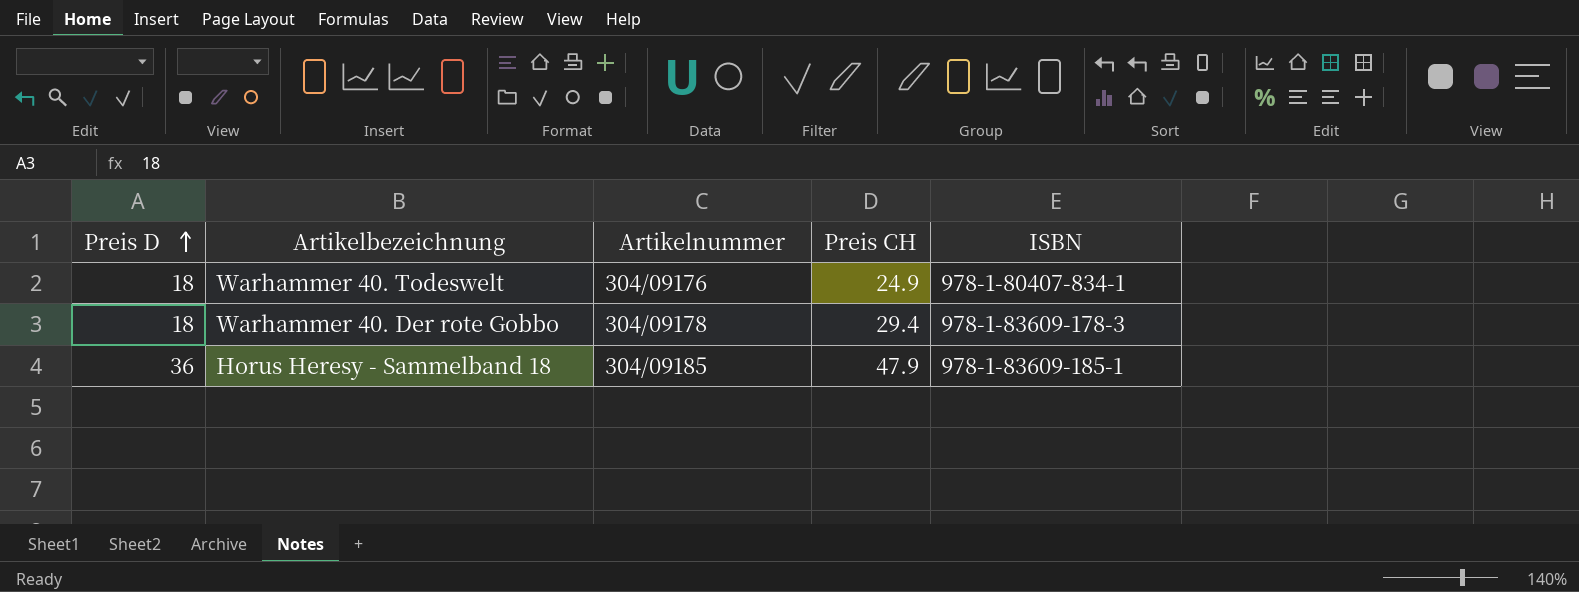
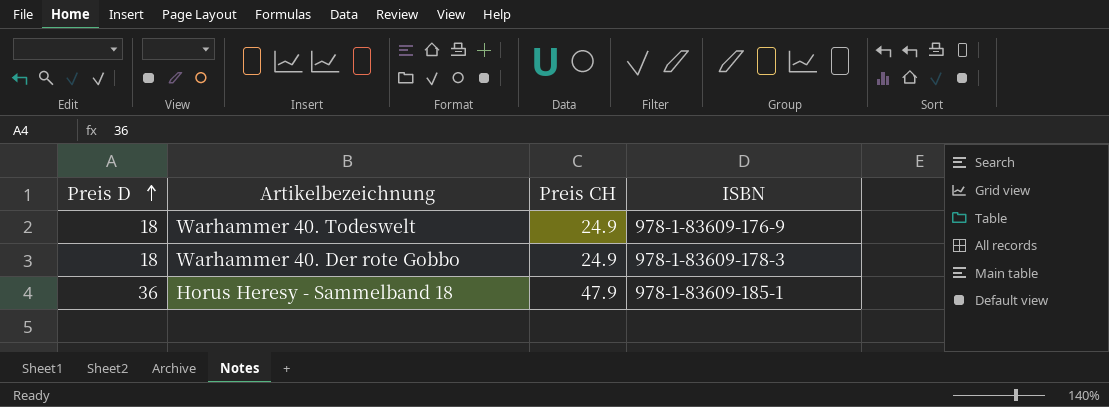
column Artikelnummer | position: 3 -> none
Warhammer 40. Todeswelt | ISBN: 978-1-80407-834-1 -> 978-1-83609-176-9
Warhammer 40. Der rote Gobbo | Preis CH: 29.4 -> 24.9

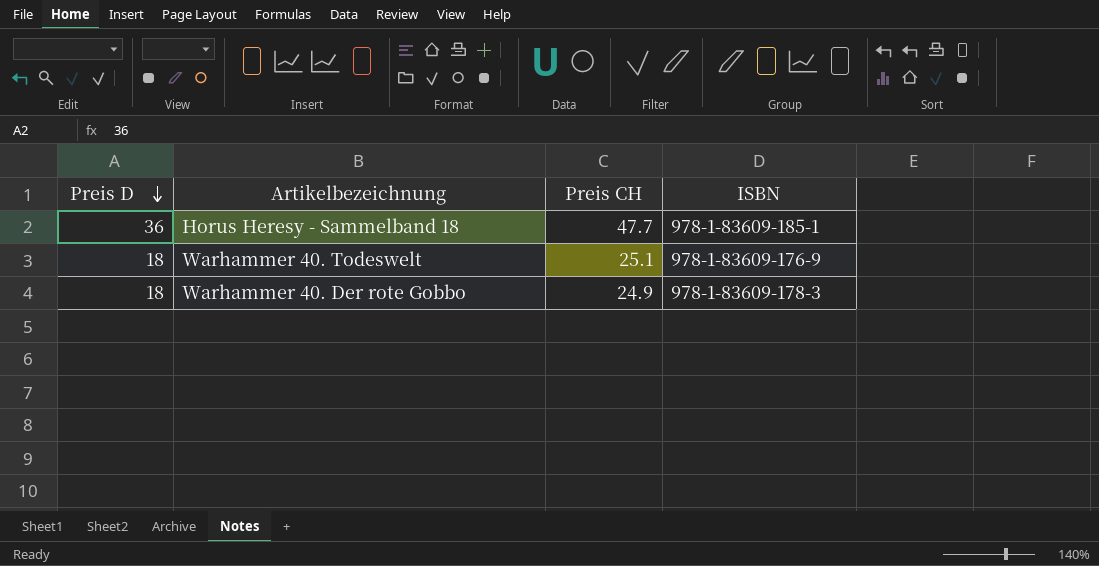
row order: Preis D ascending -> Preis D descending
Horus Heresy - Sammelband 18 | Preis CH: 47.9 -> 47.7
Warhammer 40. Todeswelt | Preis CH: 24.9 -> 25.1

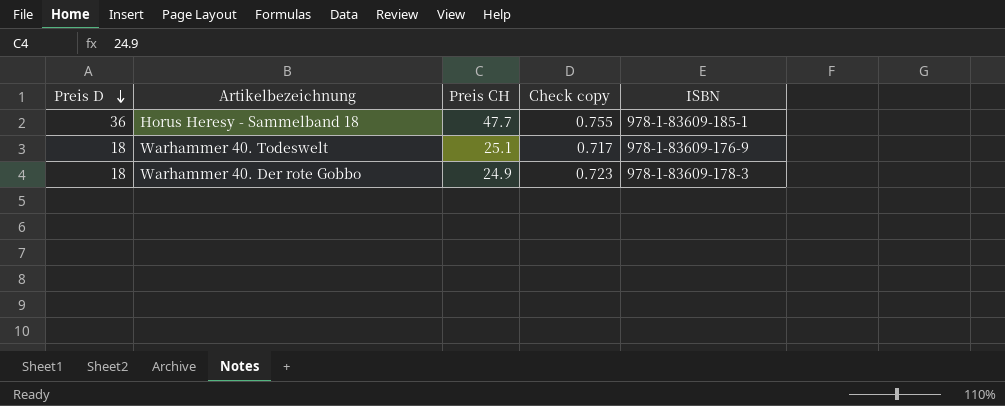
column Check copy | formula: none -> [Preis D] / [Preis CH]

